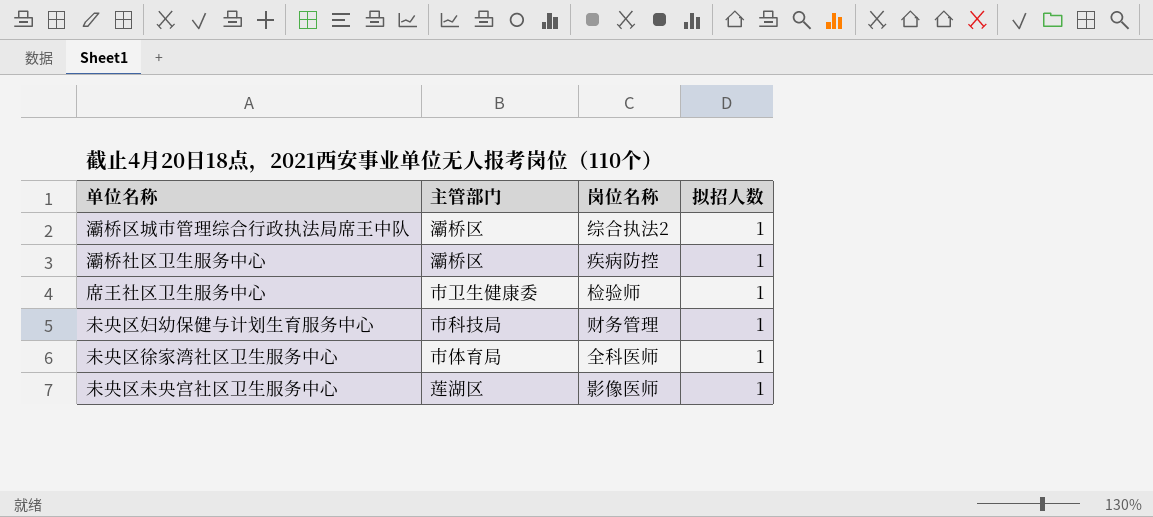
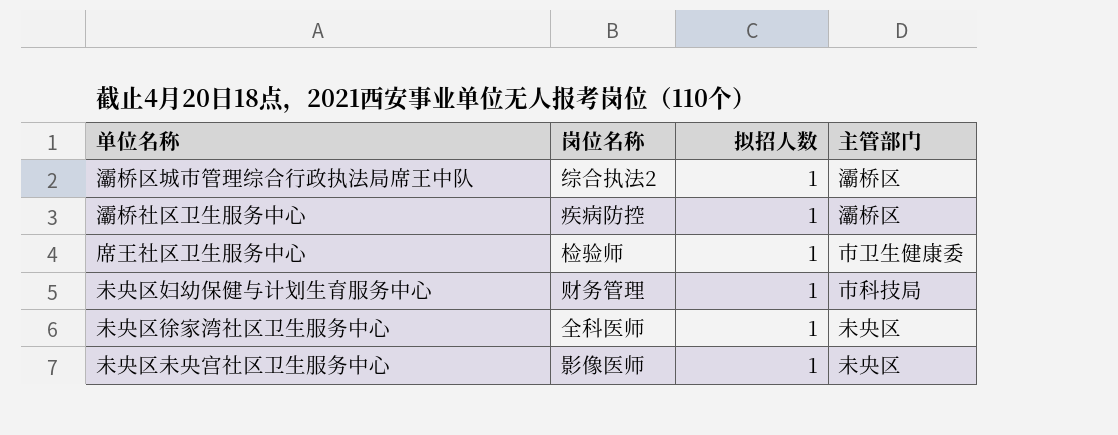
column 主管部门 | position: 2 -> 4
未央区徐家湾社区卫生服务中心 | 主管部门: 市体育局 -> 未央区
未央区未央宫社区卫生服务中心 | 主管部门: 莲湖区 -> 未央区

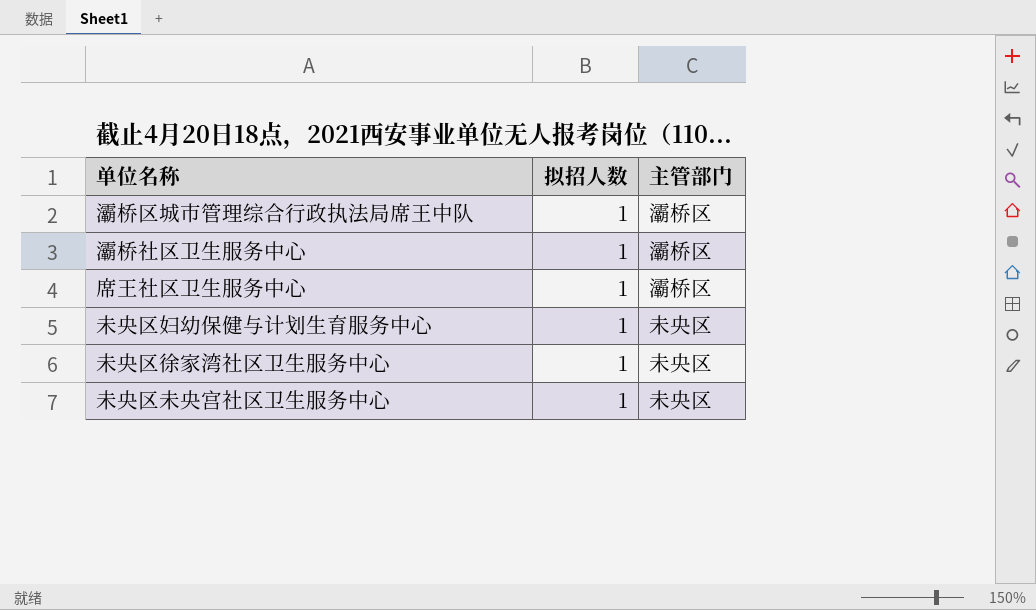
column 岗位名称 | position: 2 -> none
席王社区卫生服务中心 | 主管部门: 市卫生健康委 -> 灞桥区
未央区妇幼保健与计划生育服务中心 | 主管部门: 市科技局 -> 未央区

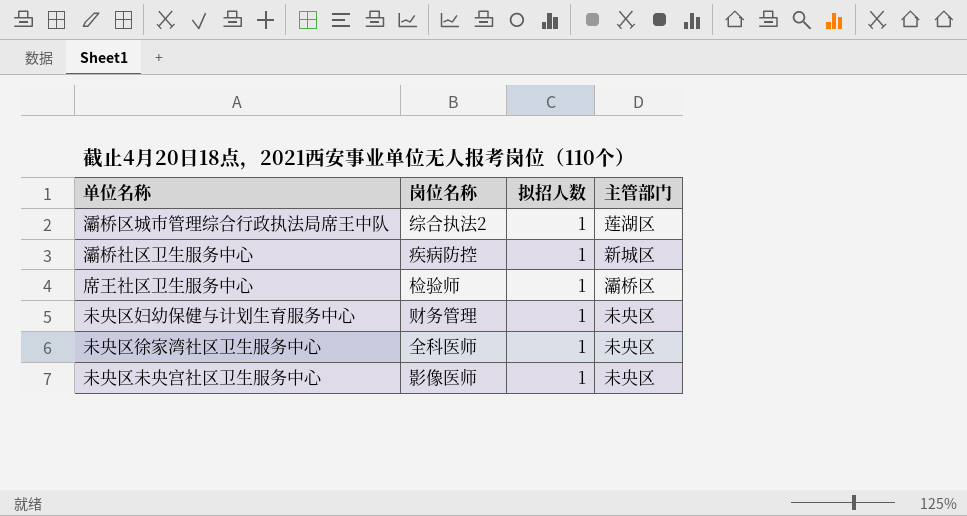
column 岗位名称 | position: none -> 2
灞桥区城市管理综合行政执法局席王中队 | 主管部门: 灞桥区 -> 莲湖区
灞桥社区卫生服务中心 | 主管部门: 灞桥区 -> 新城区

